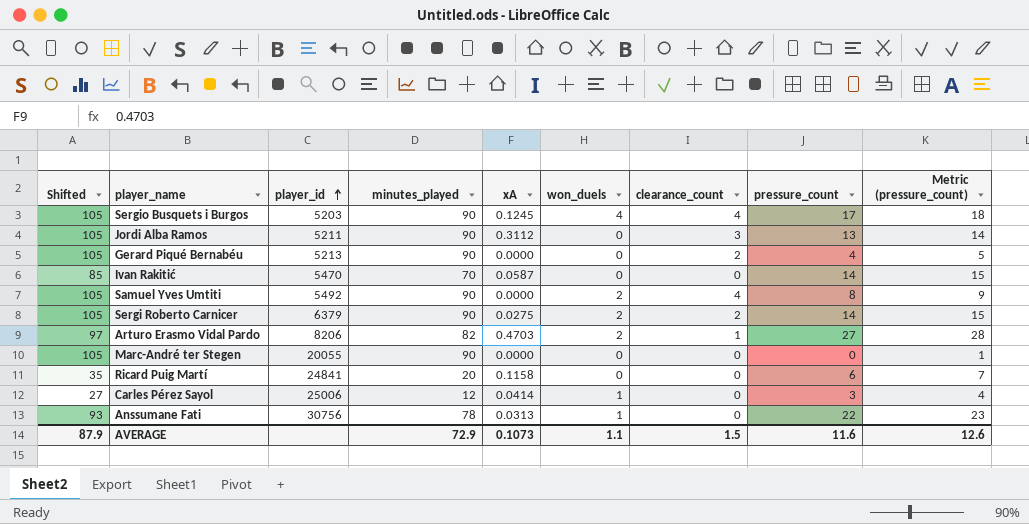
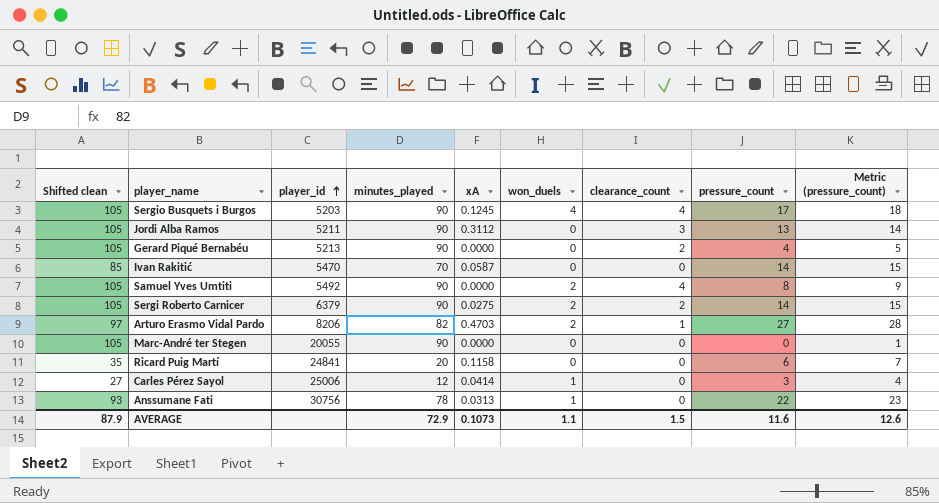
column name: Shifted -> Shifted clean

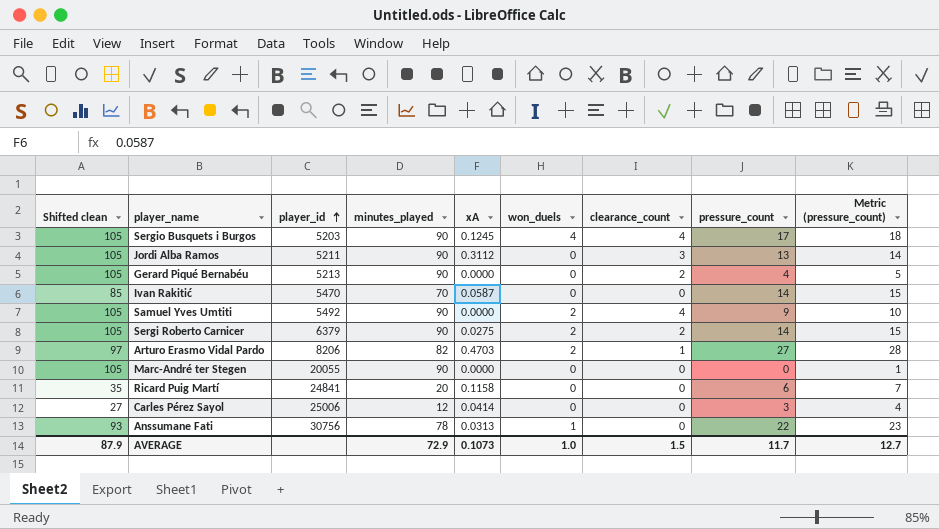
Samuel Yves Umtiti | pressure_count: 8 -> 9
Samuel Yves Umtiti | Metric (pressure_count): 9 -> 10
Carles Pérez Sayol | won_duels: 1 -> 0
AVERAGE | won_duels: 1.1 -> 1.0
AVERAGE | pressure_count: 11.6 -> 11.7
AVERAGE | Metric (pressure_count): 12.6 -> 12.7

